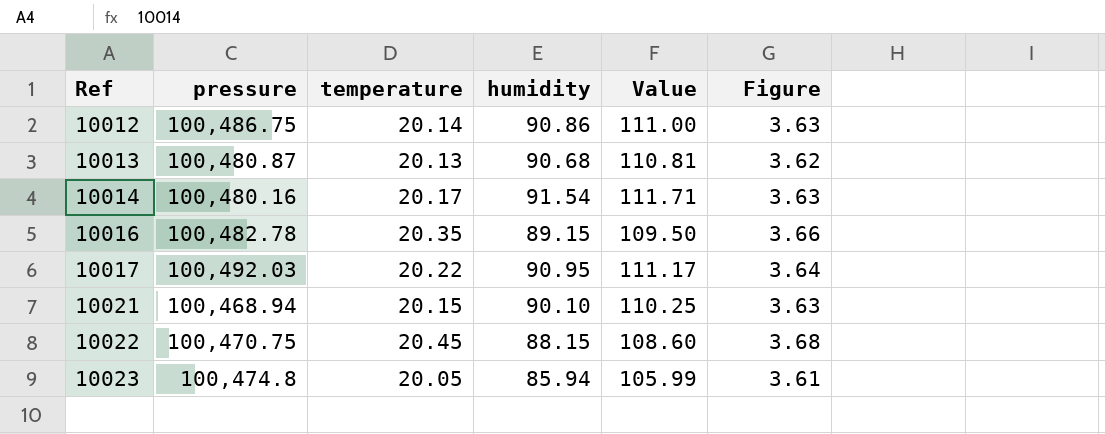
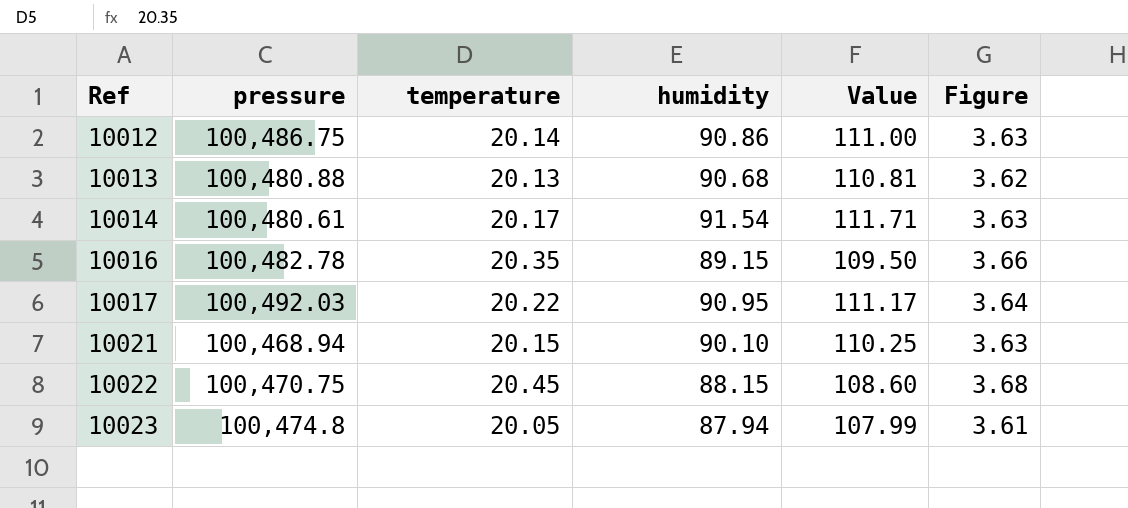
10013 | pressure: 100,480.87 -> 100,480.88
10014 | pressure: 100,480.16 -> 100,480.61
10023 | humidity: 85.94 -> 87.94
10023 | Value: 105.99 -> 107.99

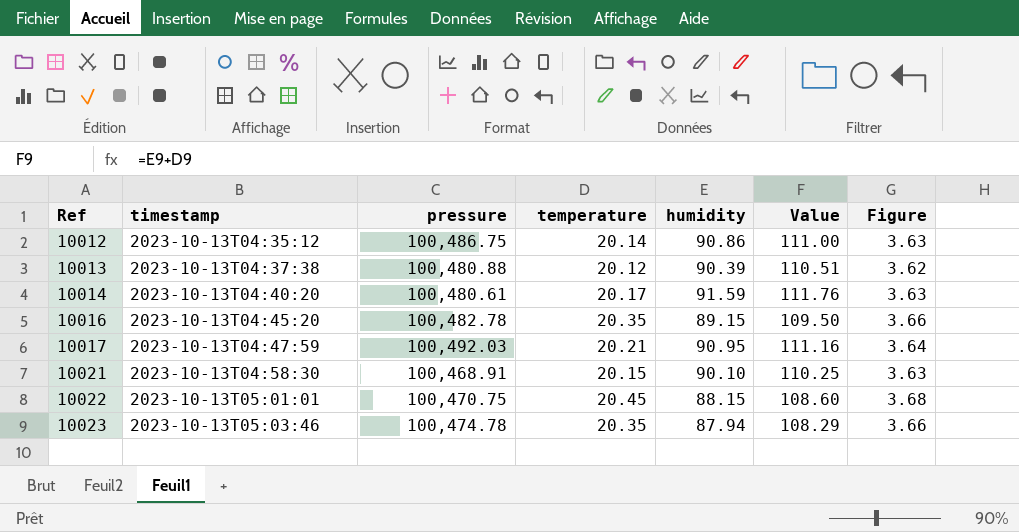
column timestamp | position: none -> 2
10013 | temperature: 20.13 -> 20.12
10013 | humidity: 90.68 -> 90.39
10013 | Value: 110.81 -> 110.51
10014 | humidity: 91.54 -> 91.59
10014 | Value: 111.71 -> 111.76
10017 | temperature: 20.22 -> 20.21
10017 | Value: 111.17 -> 111.16
10021 | pressure: 100,468.94 -> 100,468.91
10023 | pressure: 100,474.8 -> 100,474.78
10023 | temperature: 20.05 -> 20.35
10023 | Value: 107.99 -> 108.29
10023 | Figure: 3.61 -> 3.66

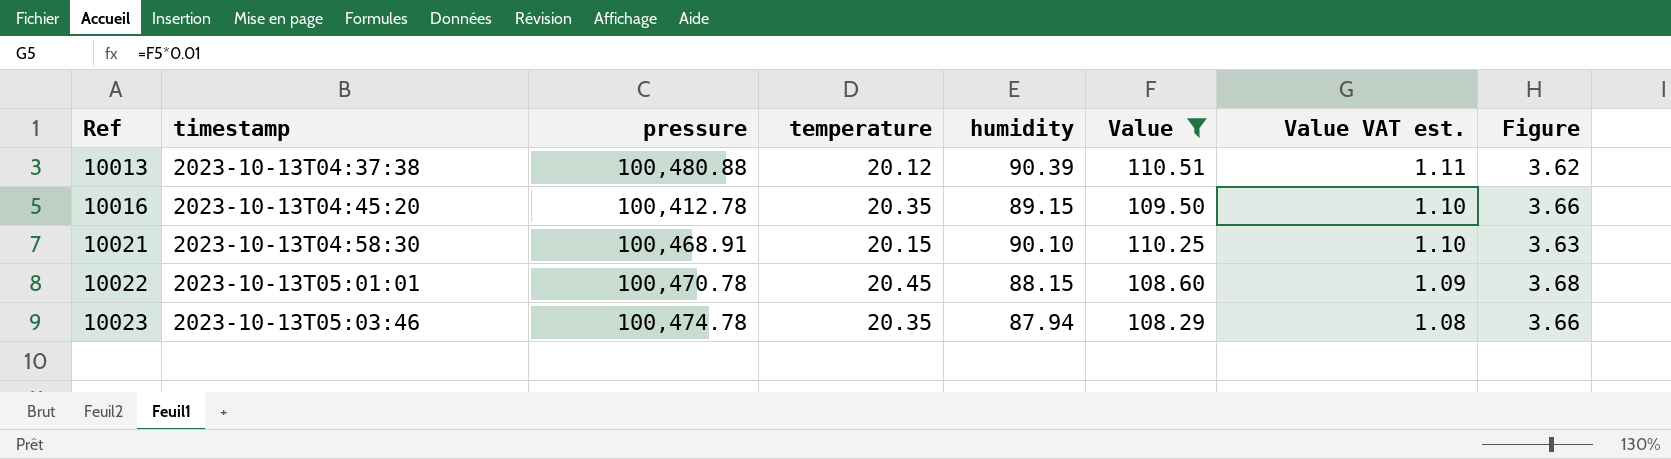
filter: none -> Value <= 110.51
column Value VAT est. | formula: none -> [Value] * 0.01
10016 | pressure: 100,482.78 -> 100,412.78
10022 | pressure: 100,470.75 -> 100,470.78

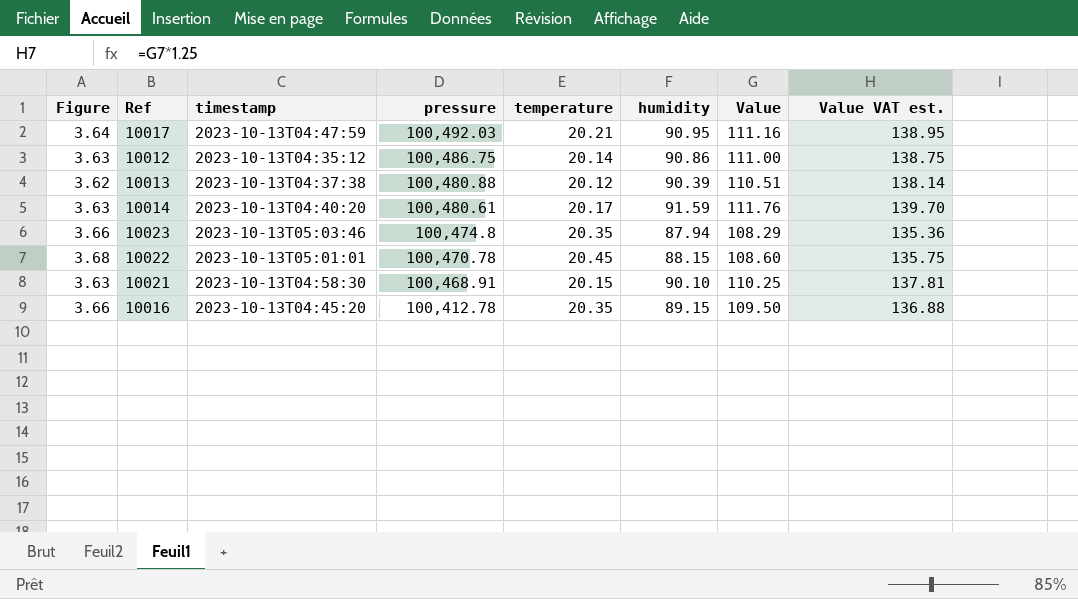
filter: Value <= 110.51 -> none
row order: Ref ascending -> pressure descending
column Figure | position: 8 -> 1
column Value VAT est. | formula: [Value] * 0.01 -> [Value] * 1.25
10023 | pressure: 100,474.78 -> 100,474.8

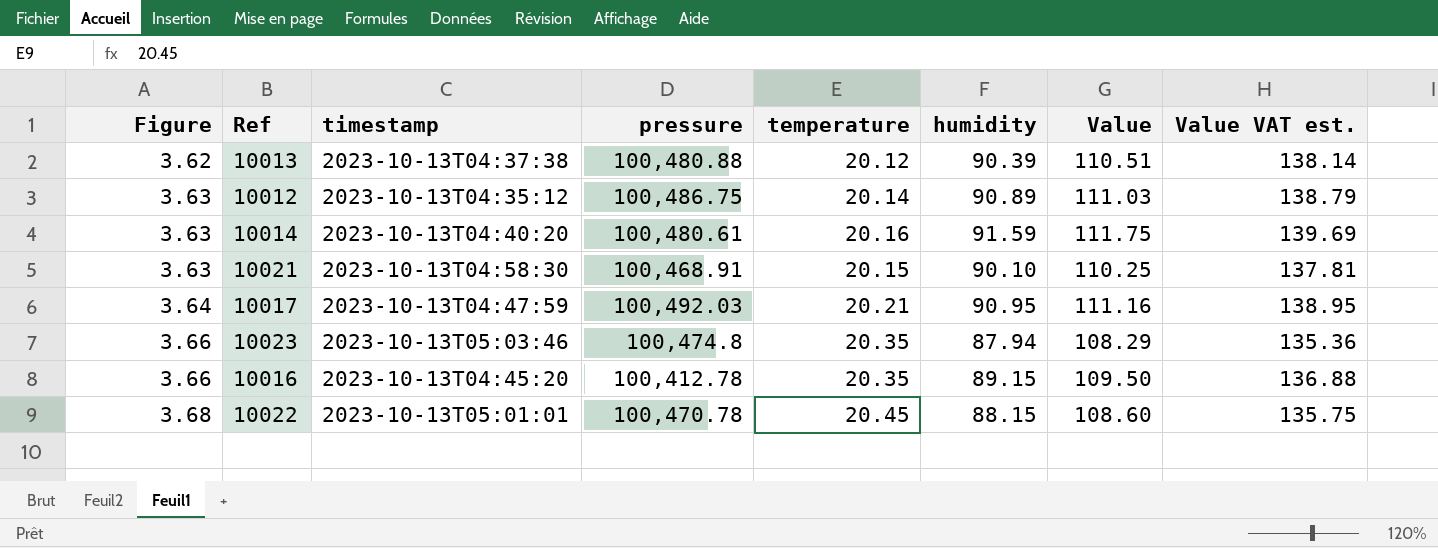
row order: pressure descending -> Figure ascending
10012 | humidity: 90.86 -> 90.89
10012 | Value: 111.00 -> 111.03
10012 | Value VAT est.: 138.75 -> 138.79
10014 | temperature: 20.17 -> 20.16
10014 | Value: 111.76 -> 111.75
10014 | Value VAT est.: 139.70 -> 139.69

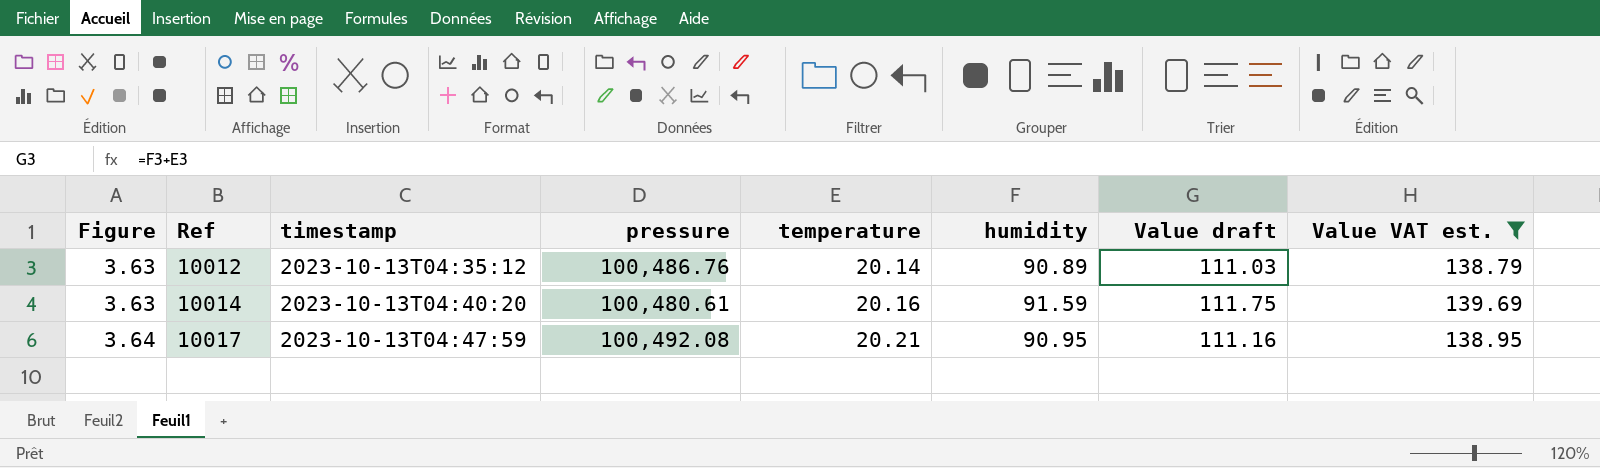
filter: none -> Value VAT est. >= 138.79
column name: Value -> Value draft
10012 | pressure: 100,486.75 -> 100,486.76
10017 | pressure: 100,492.03 -> 100,492.08

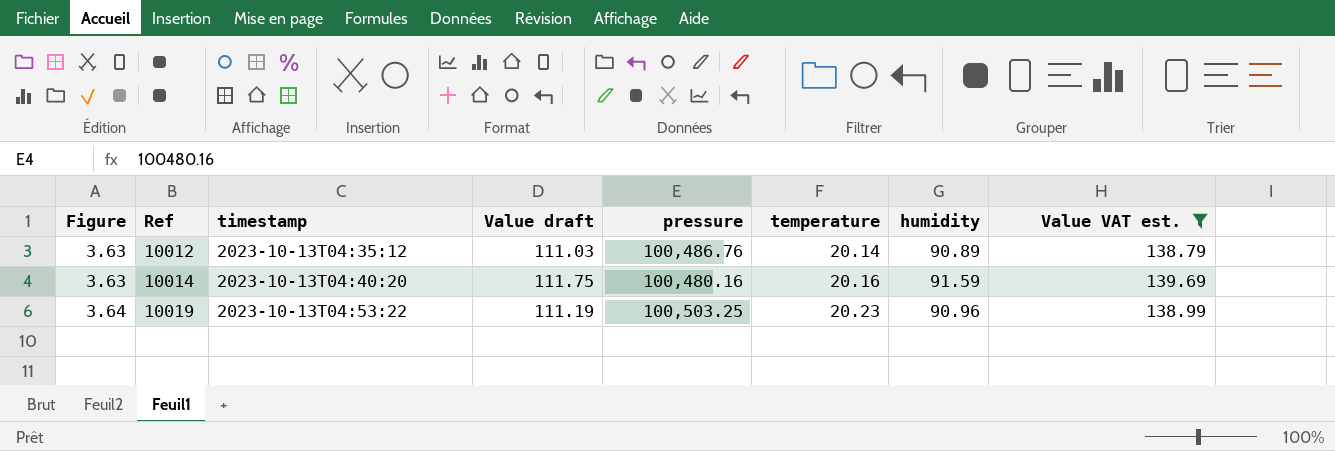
column Value draft | position: 7 -> 4
row 10017: 3.64 | 2023-10-13T04:47:59 | 100,492.08 | 20.21 | 90.95 | 111.16 | 138.95 -> none
10014 | pressure: 100,480.61 -> 100,480.16
row 10019: none -> 3.64 | 2023-10-13T04:53:22 | 111.19 | 100,503.25 | 20.23 | 90.96 | 138.99

